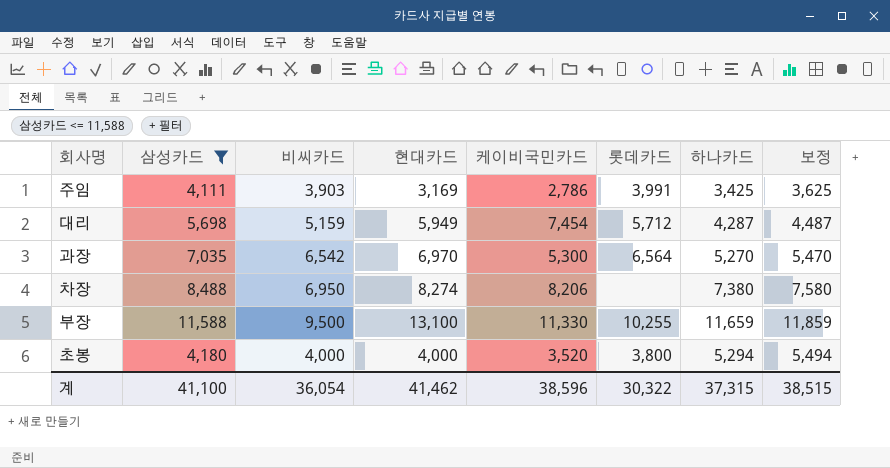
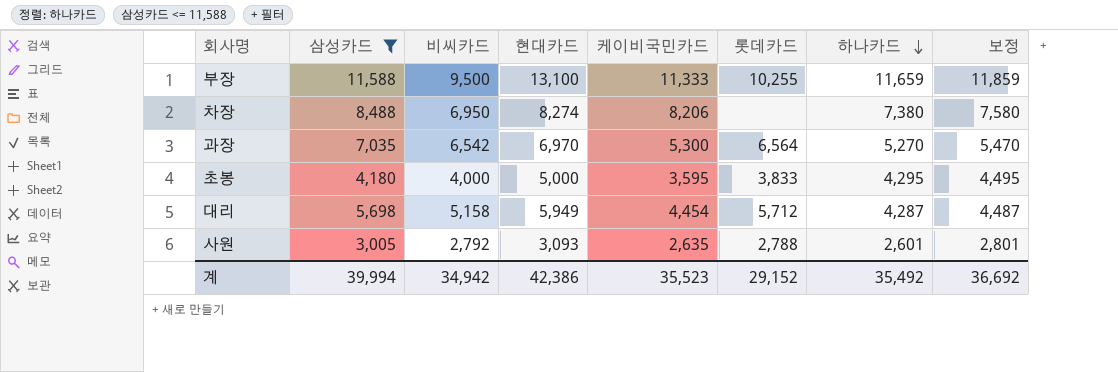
row order: none -> 하나카드 descending
row 주임: 4,111 | 3,903 | 3,169 | 2,786 | 3,991 | 3,425 | 3,625 -> none
부장 | 케이비국민카드: 11,330 -> 11,333
초봉 | 현대카드: 4,000 -> 5,000
초봉 | 케이비국민카드: 3,520 -> 3,595
초봉 | 롯데카드: 3,800 -> 3,833
초봉 | 하나카드: 5,294 -> 4,295
초봉 | 보정: 5,494 -> 4,495
대리 | 비씨카드: 5,159 -> 5,158
대리 | 케이비국민카드: 7,454 -> 4,454
row 사원: none -> 3,005 | 2,792 | 3,093 | 2,635 | 2,788 | 2,601 | 2,801
계 | 삼성카드: 41,100 -> 39,994
계 | 비씨카드: 36,054 -> 34,942
계 | 현대카드: 41,462 -> 42,386
계 | 케이비국민카드: 38,596 -> 35,523
계 | 롯데카드: 30,322 -> 29,152
계 | 하나카드: 37,315 -> 35,492
계 | 보정: 38,515 -> 36,692

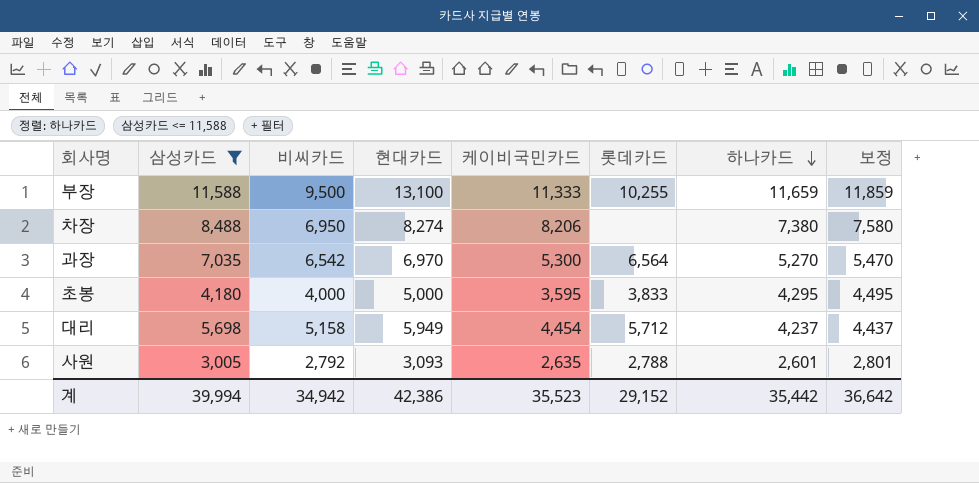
대리 | 하나카드: 4,287 -> 4,237
대리 | 보정: 4,487 -> 4,437
계 | 하나카드: 35,492 -> 35,442
계 | 보정: 36,692 -> 36,642

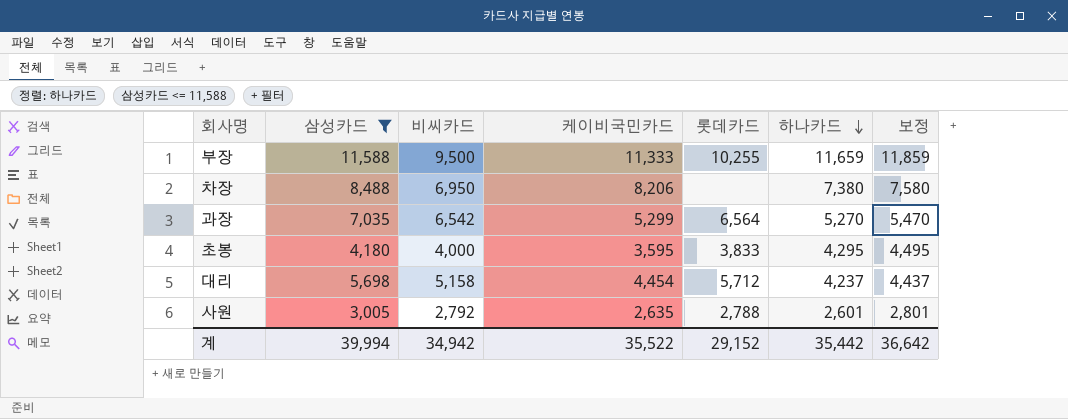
column 현대카드 | position: 4 -> none
과장 | 케이비국민카드: 5,300 -> 5,299
계 | 케이비국민카드: 35,523 -> 35,522

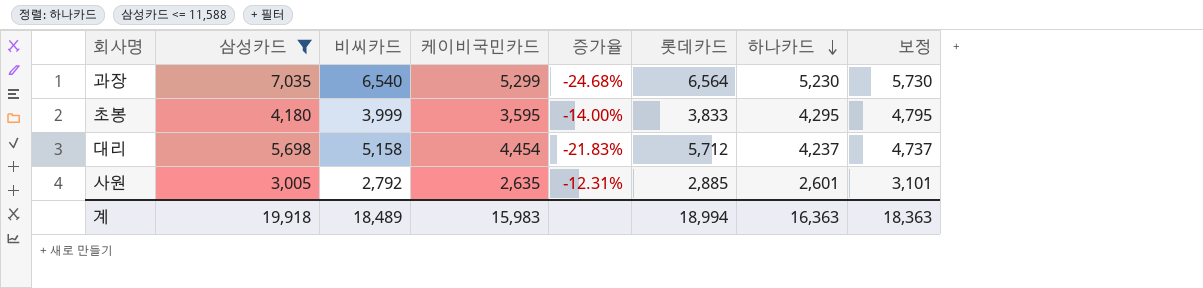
column 증가율 | formula: none -> ([케이비국민카드] - [삼성카드]) / [삼성카드]
column 보정 | formula: [하나카드] + 200 -> [하나카드] + 500
row 부장: 11,588 | 9,500 | 11,333 | 10,255 | 11,659 | 11,859 -> none
row 차장: 8,488 | 6,950 | 8,206 | none | 7,380 | 7,580 -> none
과장 | 비씨카드: 6,542 -> 6,540
과장 | 하나카드: 5,270 -> 5,230
초봉 | 비씨카드: 4,000 -> 3,999
사원 | 롯데카드: 2,788 -> 2,885
계 | 삼성카드: 39,994 -> 19,918
계 | 비씨카드: 34,942 -> 18,489
계 | 케이비국민카드: 35,522 -> 15,983
계 | 롯데카드: 29,152 -> 18,994
계 | 하나카드: 35,442 -> 16,363
계 | 보정: 36,642 -> 18,363

